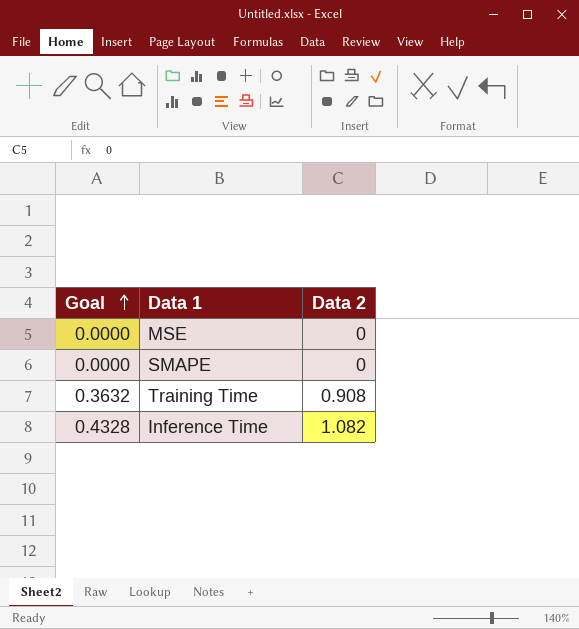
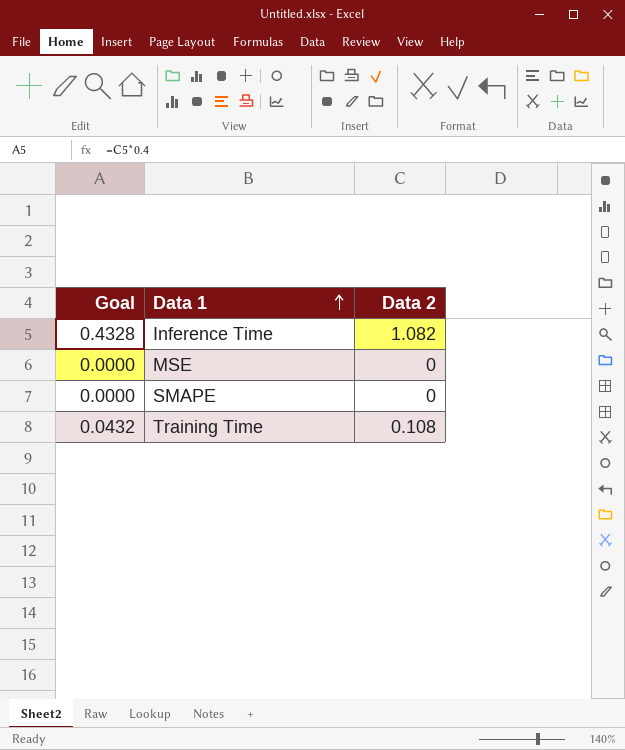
row order: Goal ascending -> Data 1 ascending
Training Time | Goal: 0.3632 -> 0.0432
Training Time | Data 2: 0.908 -> 0.108

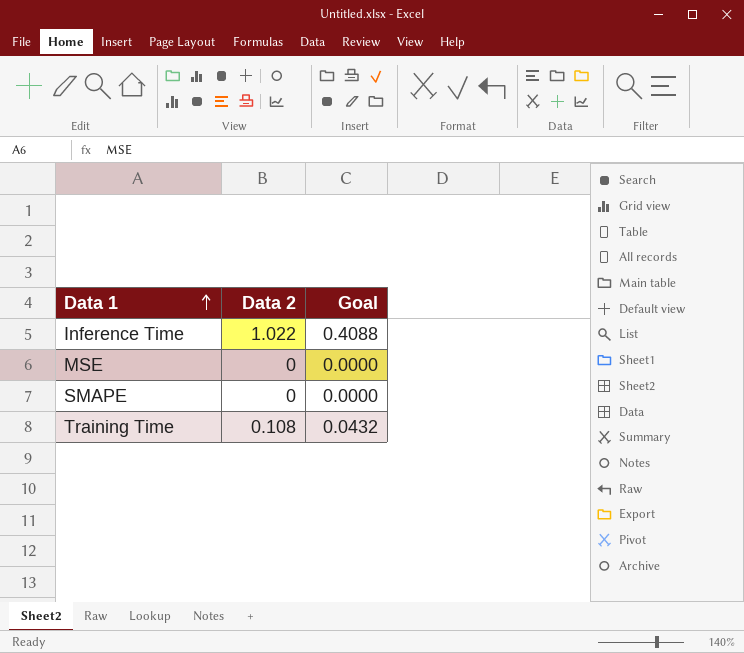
column Goal | position: 1 -> 3
Inference Time | Data 2: 1.082 -> 1.022
Inference Time | Goal: 0.4328 -> 0.4088

